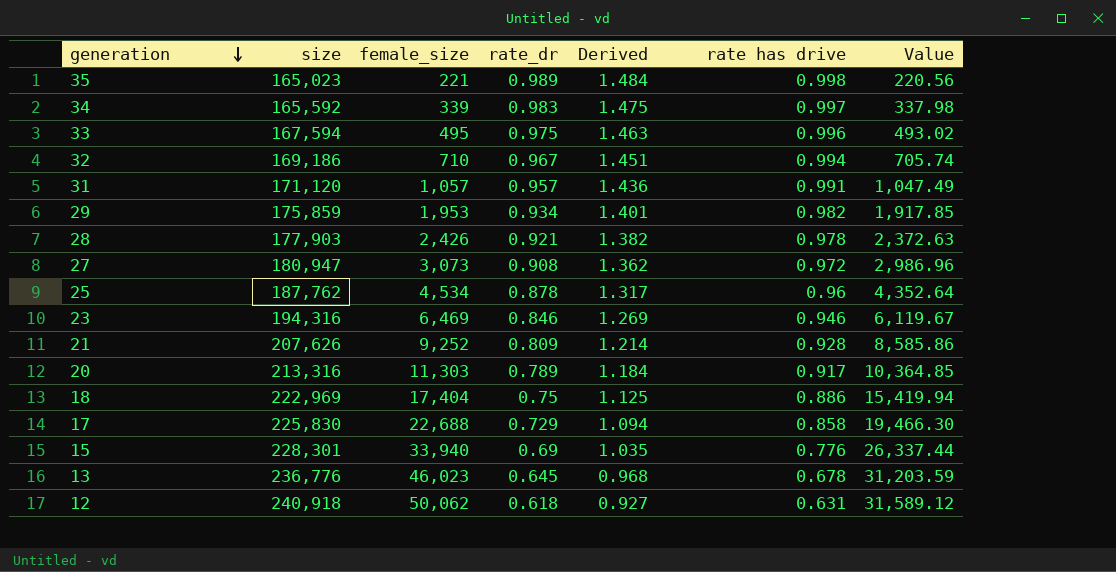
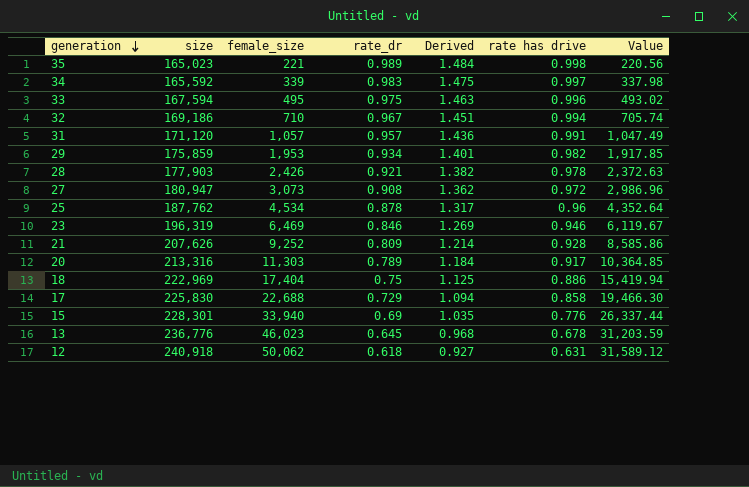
23 | size: 194,316 -> 196,319

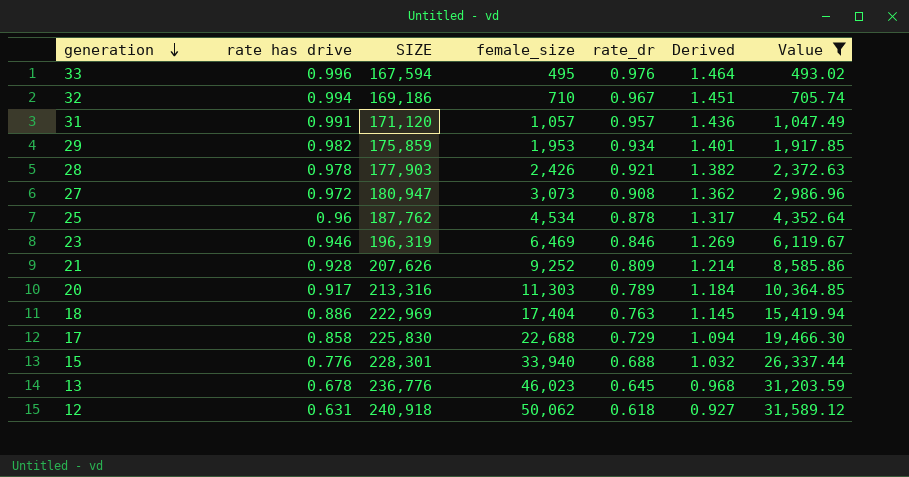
filter: none -> Value >= 493.02
column rate has drive | position: 6 -> 2
column name: size -> SIZE
33 | rate_dr: 0.975 -> 0.976
33 | Derived: 1.463 -> 1.464
18 | rate_dr: 0.75 -> 0.763
18 | Derived: 1.125 -> 1.145
15 | rate_dr: 0.69 -> 0.688
15 | Derived: 1.035 -> 1.032

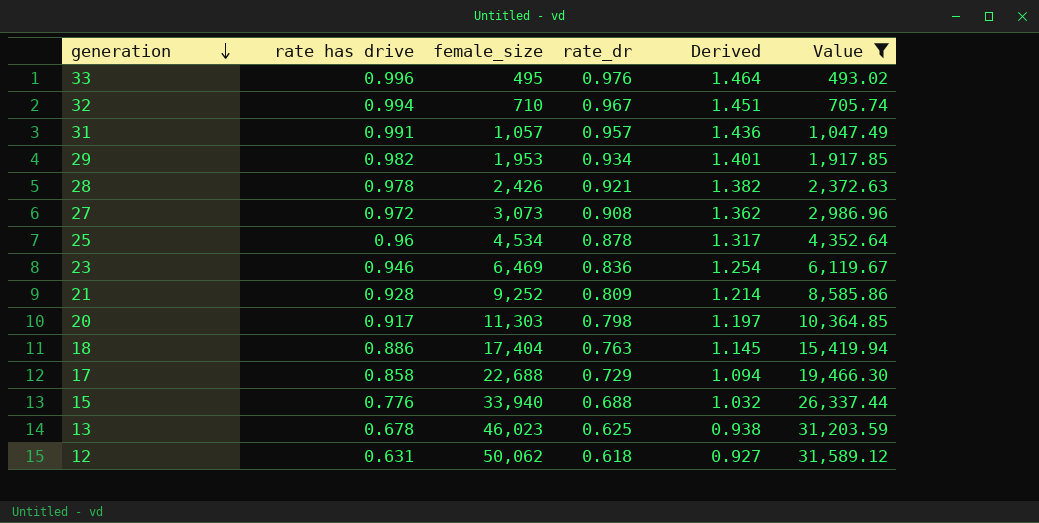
column SIZE | position: 3 -> none
23 | rate_dr: 0.846 -> 0.836
23 | Derived: 1.269 -> 1.254
20 | rate_dr: 0.789 -> 0.798
20 | Derived: 1.184 -> 1.197
13 | rate_dr: 0.645 -> 0.625
13 | Derived: 0.968 -> 0.938

